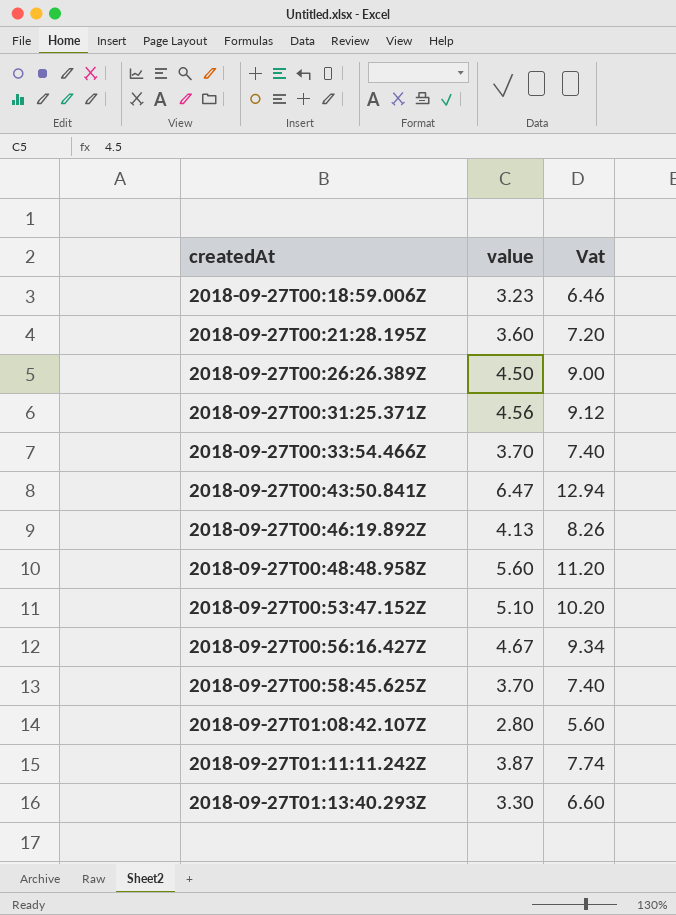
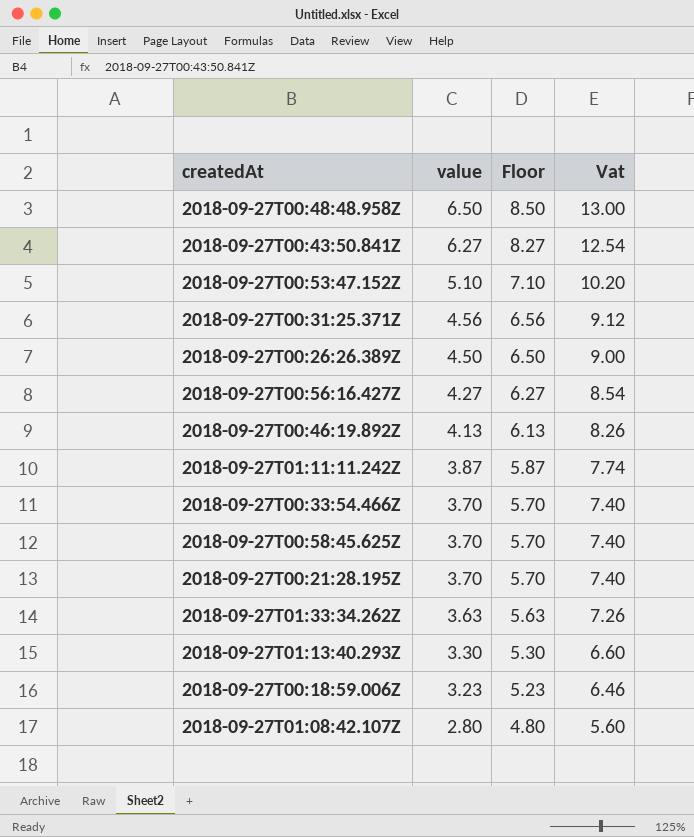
row order: createdAt ascending -> value descending
column Floor | formula: none -> [value] + 2
2018-09-27T00:48:48.958Z | value: 5.60 -> 6.50
2018-09-27T00:48:48.958Z | Vat: 11.20 -> 13.00
2018-09-27T00:43:50.841Z | value: 6.47 -> 6.27
2018-09-27T00:43:50.841Z | Vat: 12.94 -> 12.54
2018-09-27T00:56:16.427Z | value: 4.67 -> 4.27
2018-09-27T00:56:16.427Z | Vat: 9.34 -> 8.54
2018-09-27T00:21:28.195Z | value: 3.60 -> 3.70
2018-09-27T00:21:28.195Z | Vat: 7.20 -> 7.40
row 2018-09-27T01:33:34.262Z: none -> 3.63 | 5.63 | 7.26

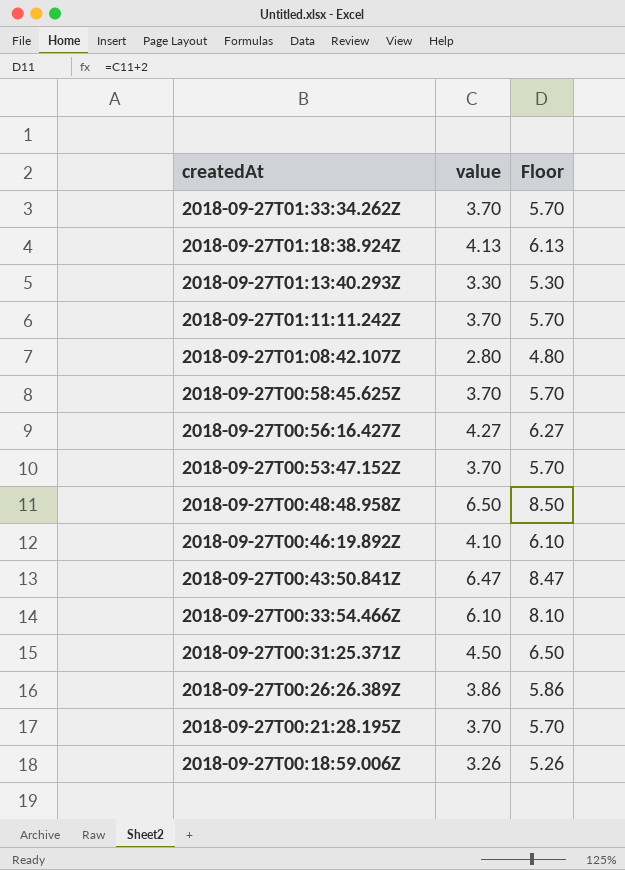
row order: value descending -> createdAt descending
column Vat | formula: [value] * 2 -> none
2018-09-27T01:33:34.262Z | value: 3.63 -> 3.70
2018-09-27T01:33:34.262Z | Floor: 5.63 -> 5.70
row 2018-09-27T01:18:38.924Z: none -> 4.13 | 6.13
2018-09-27T01:11:11.242Z | value: 3.87 -> 3.70
2018-09-27T01:11:11.242Z | Floor: 5.87 -> 5.70
2018-09-27T00:53:47.152Z | value: 5.10 -> 3.70
2018-09-27T00:53:47.152Z | Floor: 7.10 -> 5.70
2018-09-27T00:46:19.892Z | value: 4.13 -> 4.10
2018-09-27T00:46:19.892Z | Floor: 6.13 -> 6.10
2018-09-27T00:43:50.841Z | value: 6.27 -> 6.47
2018-09-27T00:43:50.841Z | Floor: 8.27 -> 8.47
2018-09-27T00:33:54.466Z | value: 3.70 -> 6.10
2018-09-27T00:33:54.466Z | Floor: 5.70 -> 8.10
2018-09-27T00:31:25.371Z | value: 4.56 -> 4.50
2018-09-27T00:31:25.371Z | Floor: 6.56 -> 6.50
2018-09-27T00:26:26.389Z | value: 4.50 -> 3.86
2018-09-27T00:26:26.389Z | Floor: 6.50 -> 5.86
2018-09-27T00:18:59.006Z | value: 3.23 -> 3.26
2018-09-27T00:18:59.006Z | Floor: 5.23 -> 5.26

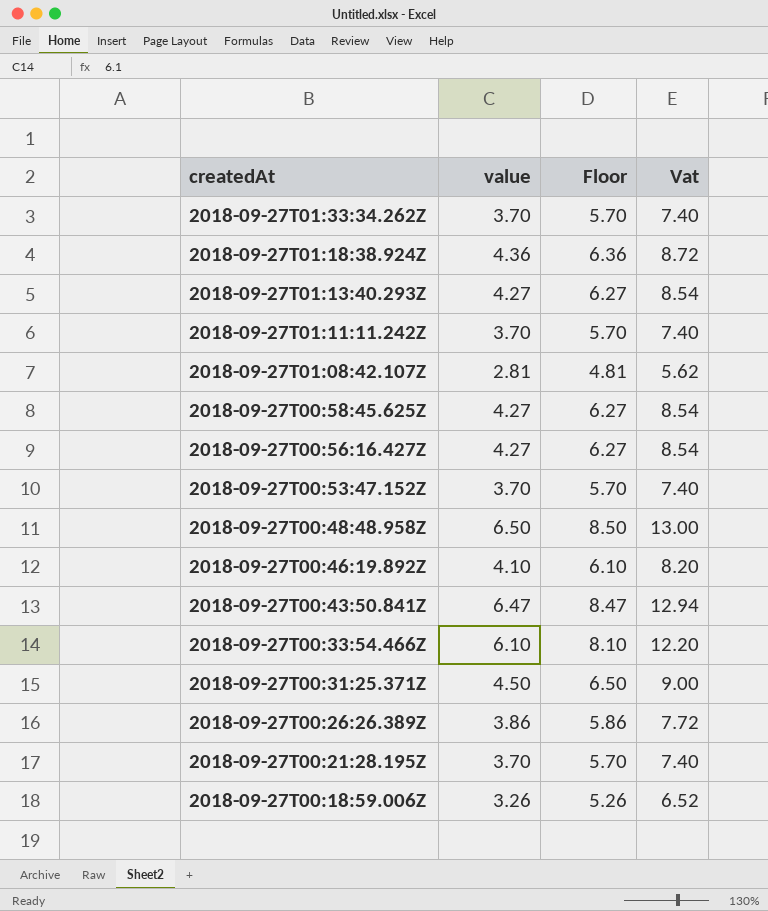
column Vat | formula: none -> [value] * 2
2018-09-27T01:18:38.924Z | value: 4.13 -> 4.36
2018-09-27T01:18:38.924Z | Floor: 6.13 -> 6.36
2018-09-27T01:13:40.293Z | value: 3.30 -> 4.27
2018-09-27T01:13:40.293Z | Floor: 5.30 -> 6.27
2018-09-27T01:08:42.107Z | value: 2.80 -> 2.81
2018-09-27T01:08:42.107Z | Floor: 4.80 -> 4.81
2018-09-27T00:58:45.625Z | value: 3.70 -> 4.27
2018-09-27T00:58:45.625Z | Floor: 5.70 -> 6.27

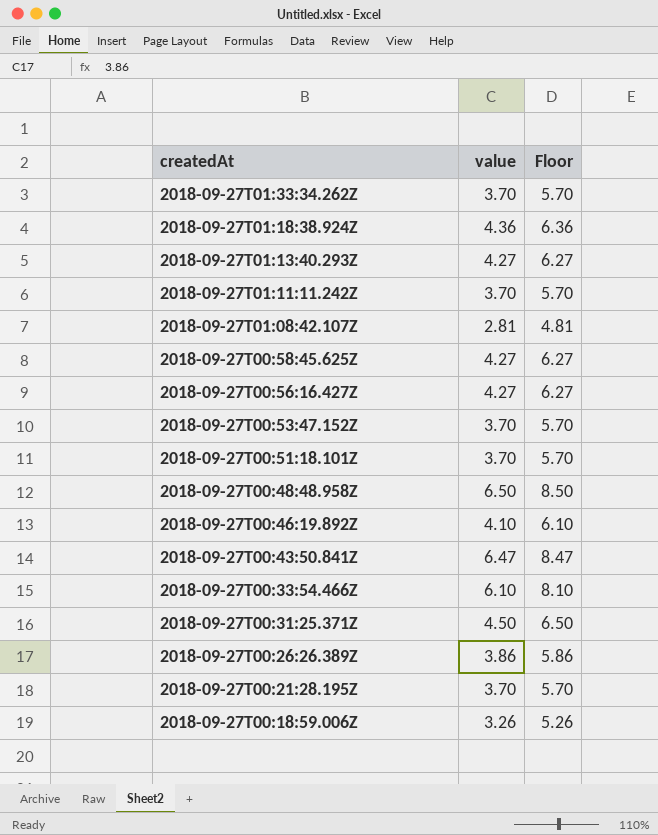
column Vat | formula: [value] * 2 -> none
row 2018-09-27T00:51:18.101Z: none -> 3.70 | 5.70

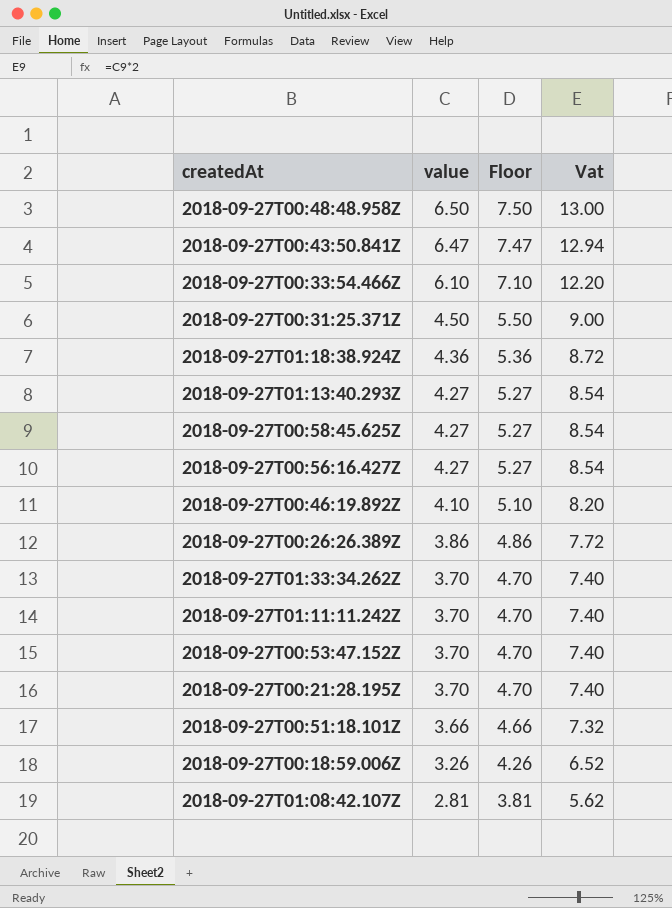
row order: createdAt descending -> value descending
column Floor | formula: [value] + 2 -> [value] + 1
column Vat | formula: none -> [value] * 2
2018-09-27T00:51:18.101Z | value: 3.70 -> 3.66

